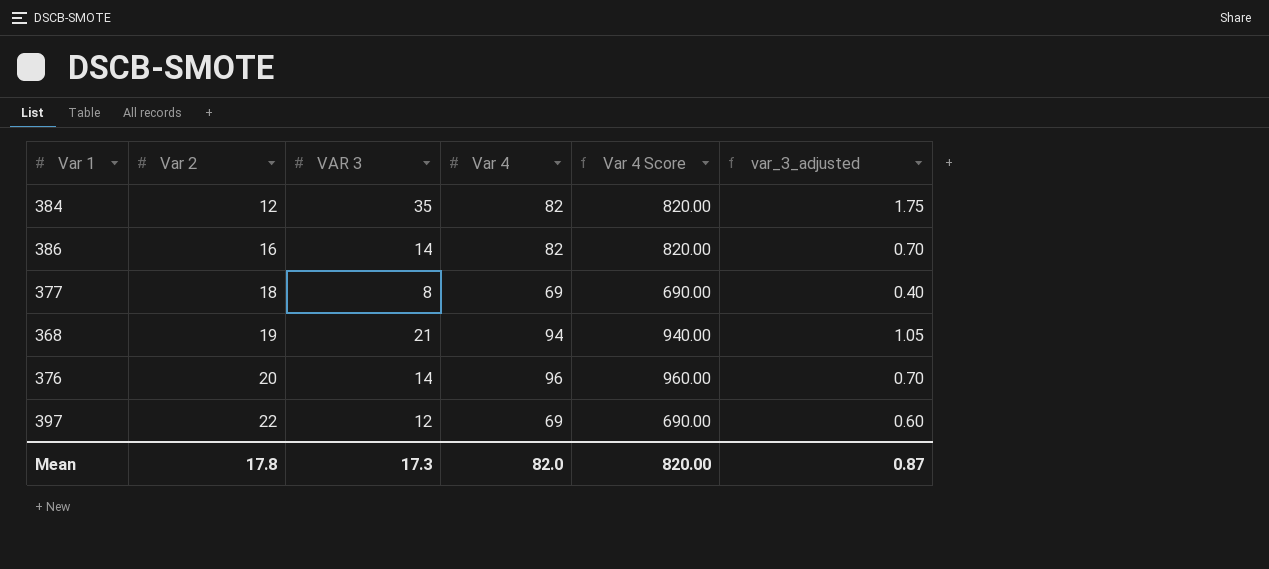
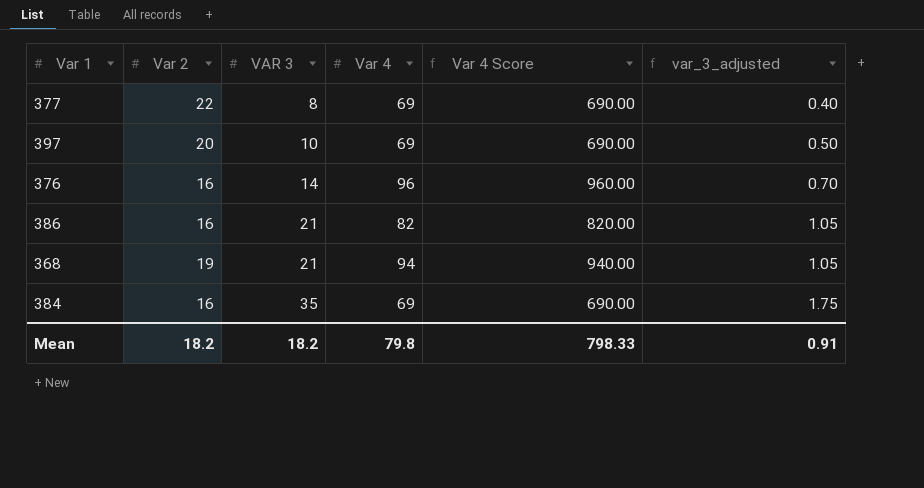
row order: Var 2 ascending -> VAR 3 ascending
377 | Var 2: 18 -> 22
397 | Var 2: 22 -> 20
397 | VAR 3: 12 -> 10
397 | var_3_adjusted: 0.60 -> 0.50
376 | Var 2: 20 -> 16
386 | VAR 3: 14 -> 21
386 | var_3_adjusted: 0.70 -> 1.05
384 | Var 2: 12 -> 16
384 | Var 4: 82 -> 69
384 | Var 4 Score: 820.00 -> 690.00
Mean | Var 2: 17.8 -> 18.2
Mean | VAR 3: 17.3 -> 18.2
Mean | Var 4: 82.0 -> 79.8
Mean | Var 4 Score: 820.00 -> 798.33
Mean | var_3_adjusted: 0.87 -> 0.91

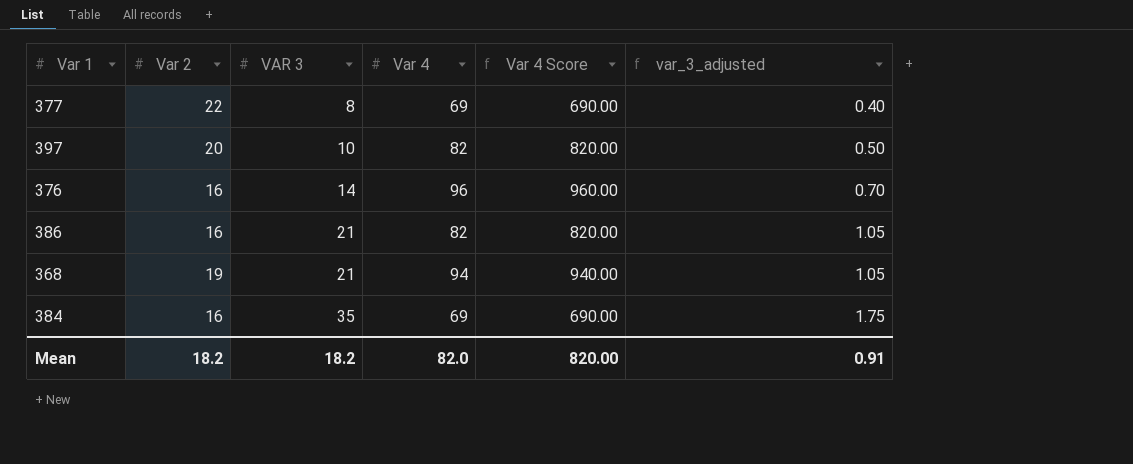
397 | Var 4: 69 -> 82
397 | Var 4 Score: 690.00 -> 820.00
Mean | Var 4: 79.8 -> 82.0
Mean | Var 4 Score: 798.33 -> 820.00

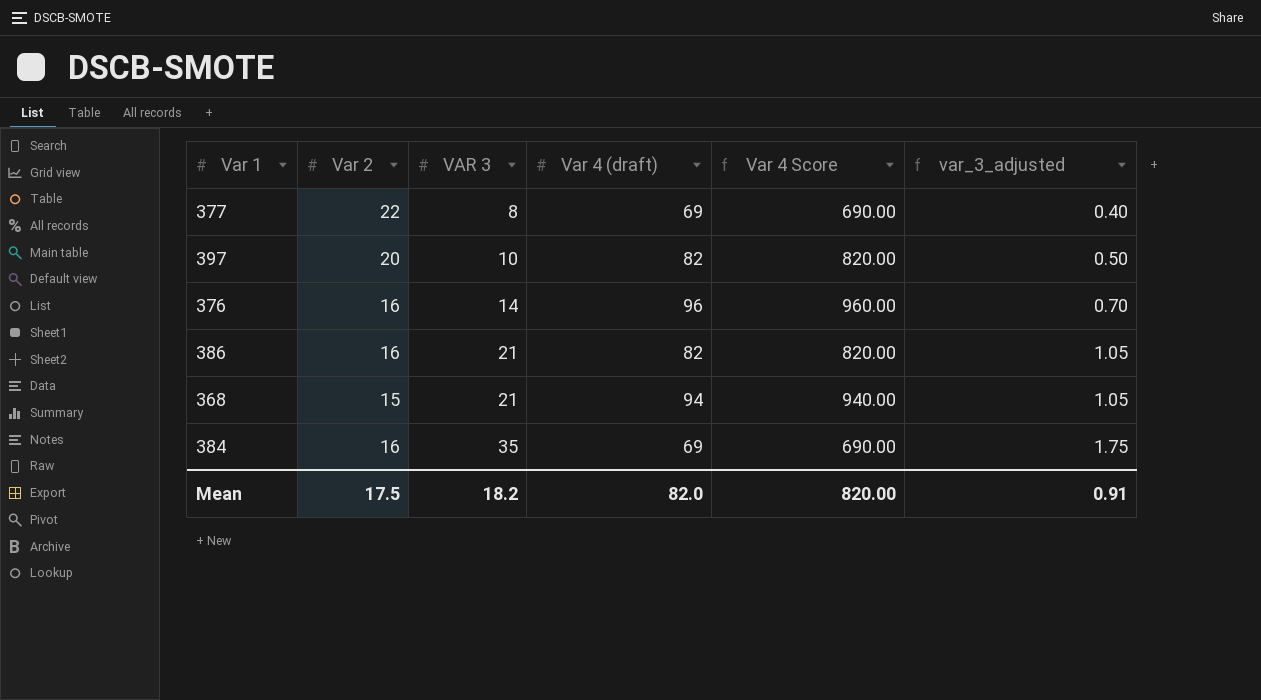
column name: Var 4 -> Var 4 (draft)
368 | Var 2: 19 -> 15
Mean | Var 2: 18.2 -> 17.5

